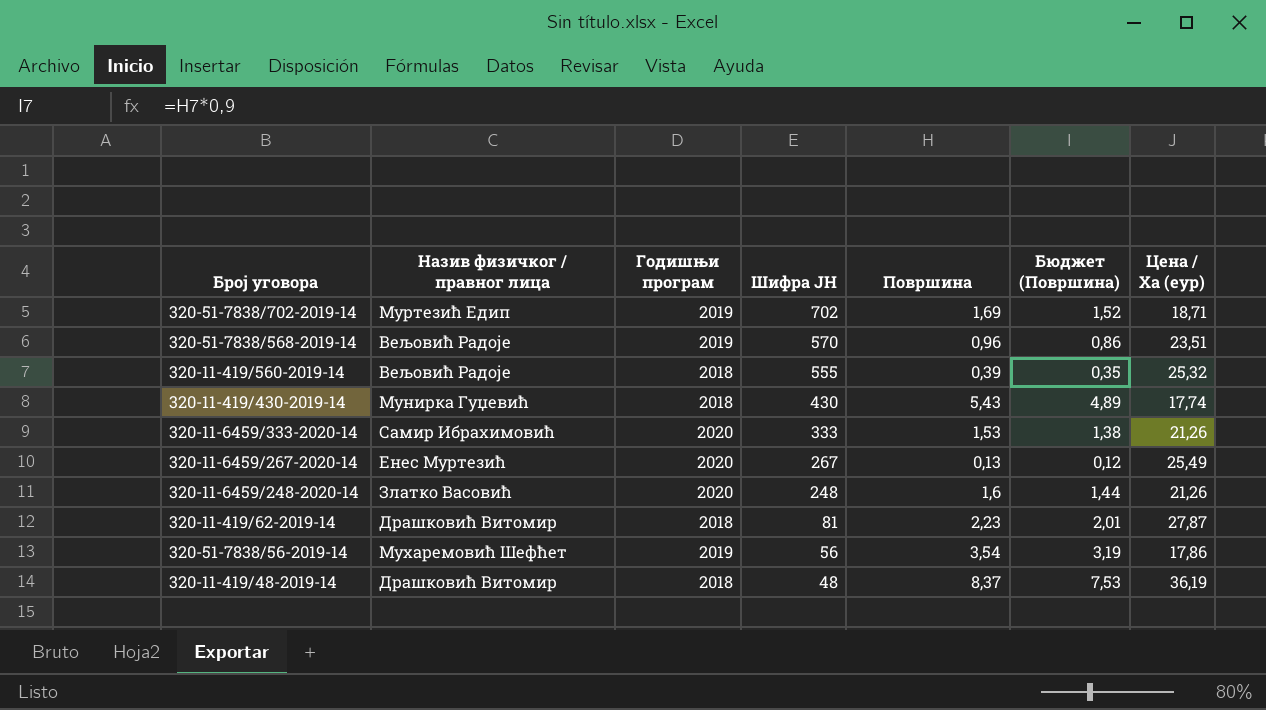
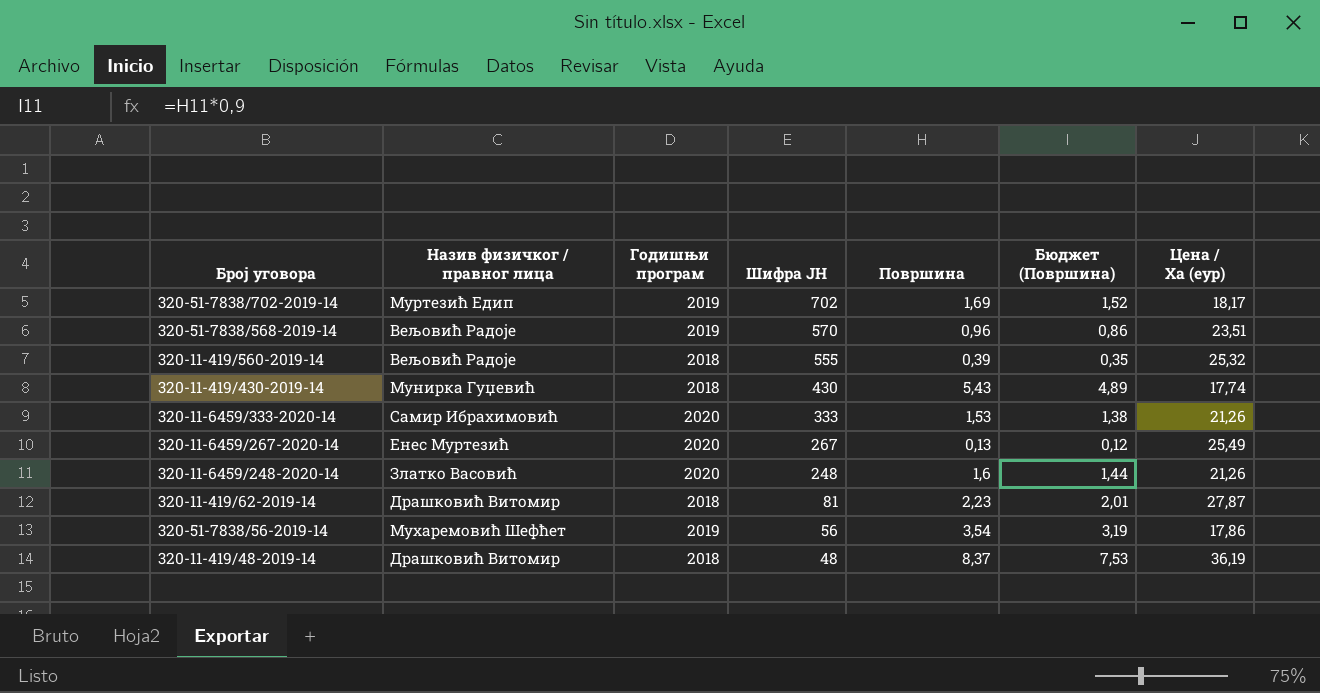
320-51-7838/702-2019-14 | Цена / Ха (еур): 18,71 -> 18,17

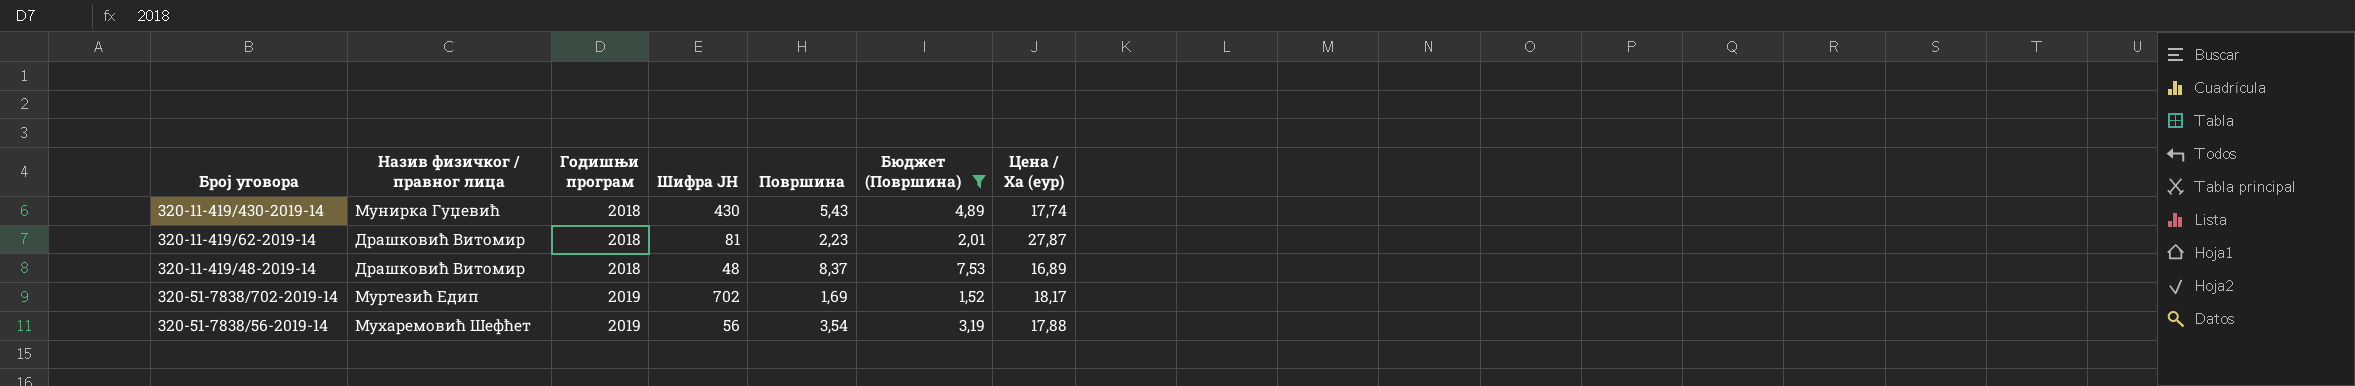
filter: none -> Бюджет (Површина) >= 1,52
row order: Шифра ЈН descending -> Годишњи програм ascending
320-11-419/48-2019-14 | Цена / Ха (еур): 36,19 -> 16,89
320-51-7838/56-2019-14 | Цена / Ха (еур): 17,86 -> 17,88

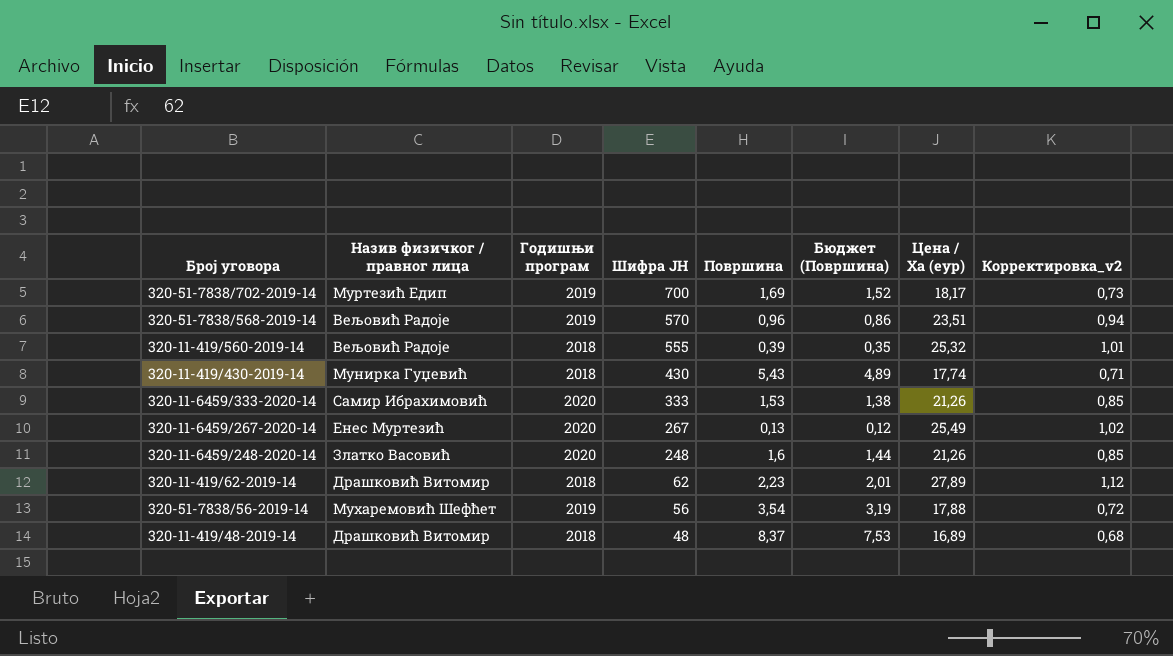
filter: Бюджет (Површина) >= 1,52 -> none
row order: Годишњи програм ascending -> Шифра ЈН descending
column Корректировка_v2 | formula: none -> [Цена / Ха (еур)] * 0,04
320-51-7838/702-2019-14 | Шифра ЈН: 702 -> 700
320-11-419/62-2019-14 | Шифра ЈН: 81 -> 62
320-11-419/62-2019-14 | Цена / Ха (еур): 27,87 -> 27,89

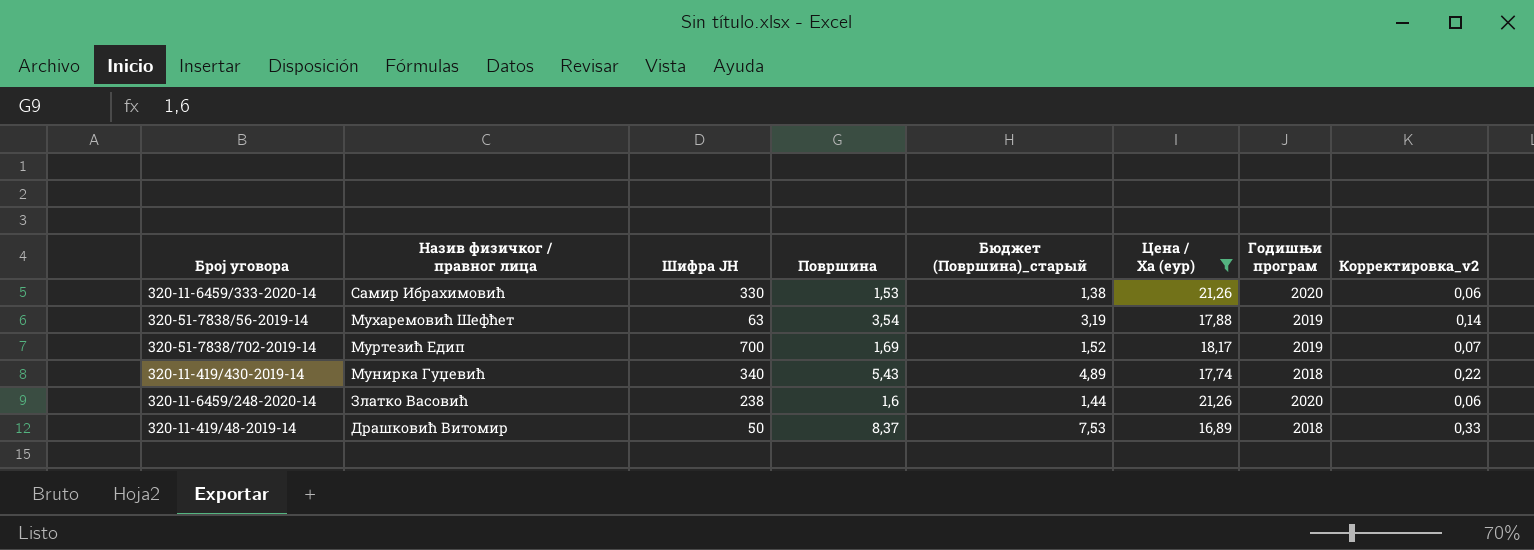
filter: none -> Цена / Ха (еур) <= 21,26
row order: Шифра ЈН descending -> Назив физичког / правног лица descending
column name: Бюджет (Површина) -> Бюджет (Површина)_старый
column Годишњи програм | position: 3 -> 7
column Корректировка_v2 | formula: [Цена / Ха (еур)] * 0,04 -> [Површина] * 0,04
320-11-6459/333-2020-14 | Шифра ЈН: 333 -> 330
320-51-7838/56-2019-14 | Шифра ЈН: 56 -> 63
320-11-419/430-2019-14 | Шифра ЈН: 430 -> 340
320-11-6459/248-2020-14 | Шифра ЈН: 248 -> 238
320-11-419/48-2019-14 | Шифра ЈН: 48 -> 50

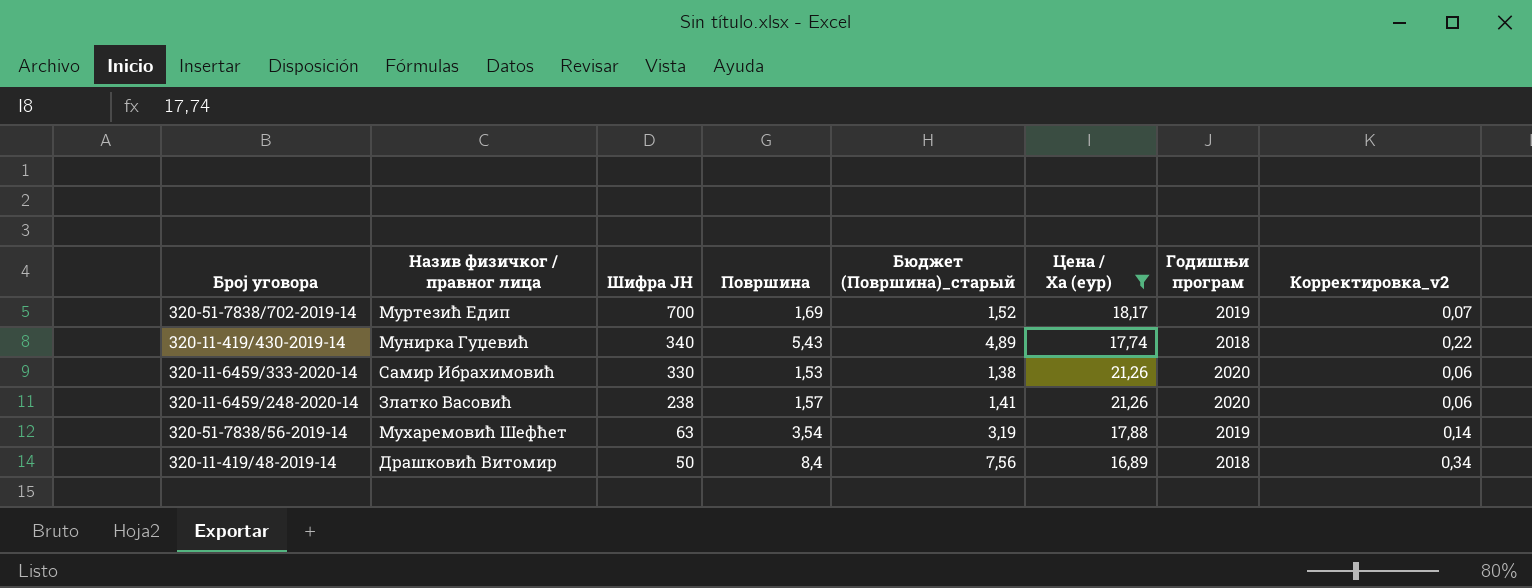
row order: Назив физичког / правног лица descending -> Шифра ЈН descending
320-11-6459/248-2020-14 | Површина: 1,6 -> 1,57
320-11-6459/248-2020-14 | Бюджет (Површина)_старый: 1,44 -> 1,41
320-11-419/48-2019-14 | Површина: 8,37 -> 8,4
320-11-419/48-2019-14 | Бюджет (Површина)_старый: 7,53 -> 7,56
320-11-419/48-2019-14 | Корректировка_v2: 0,33 -> 0,34

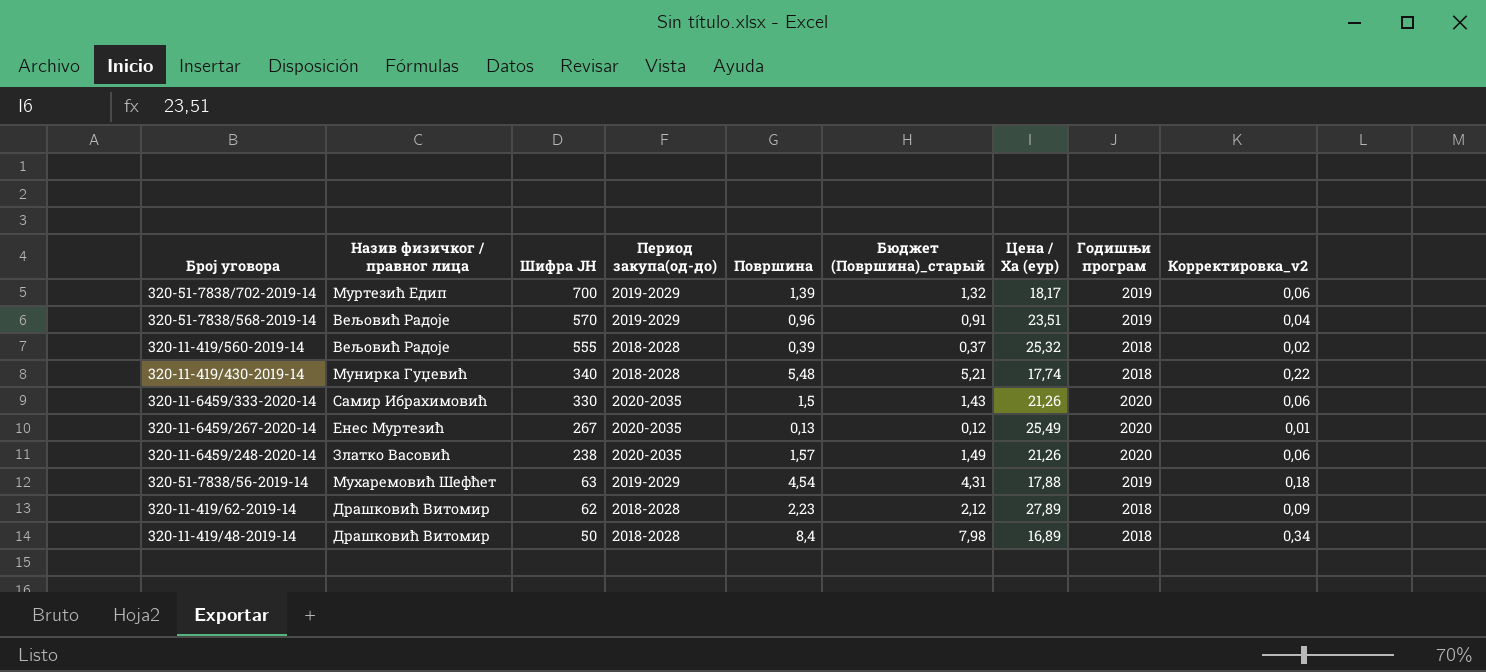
filter: Цена / Ха (еур) <= 21,26 -> none
column Период закупа(од-до) | position: none -> 4
column Бюджет (Површина)_старый | formula: [Површина] * 0,9 -> [Површина] * 0,95
320-51-7838/702-2019-14 | Површина: 1,69 -> 1,39
320-51-7838/702-2019-14 | Корректировка_v2: 0,07 -> 0,06
320-11-419/430-2019-14 | Површина: 5,43 -> 5,48
320-11-6459/333-2020-14 | Површина: 1,53 -> 1,5
320-51-7838/56-2019-14 | Површина: 3,54 -> 4,54
320-51-7838/56-2019-14 | Корректировка_v2: 0,14 -> 0,18

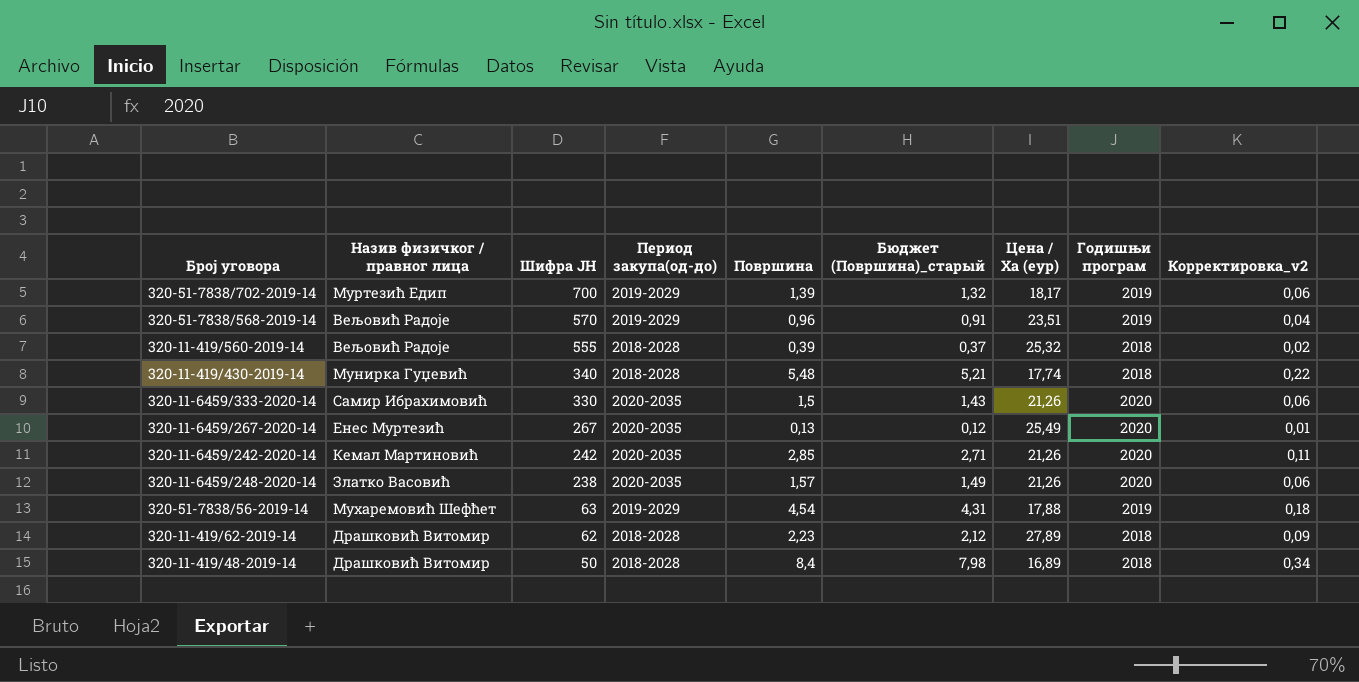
row 320-11-6459/242-2020-14: none -> Кемал Мартиновић | 242 | 2020-2035 | 2,85 | 2,71 | 21,26 | 2020 | 0,11

